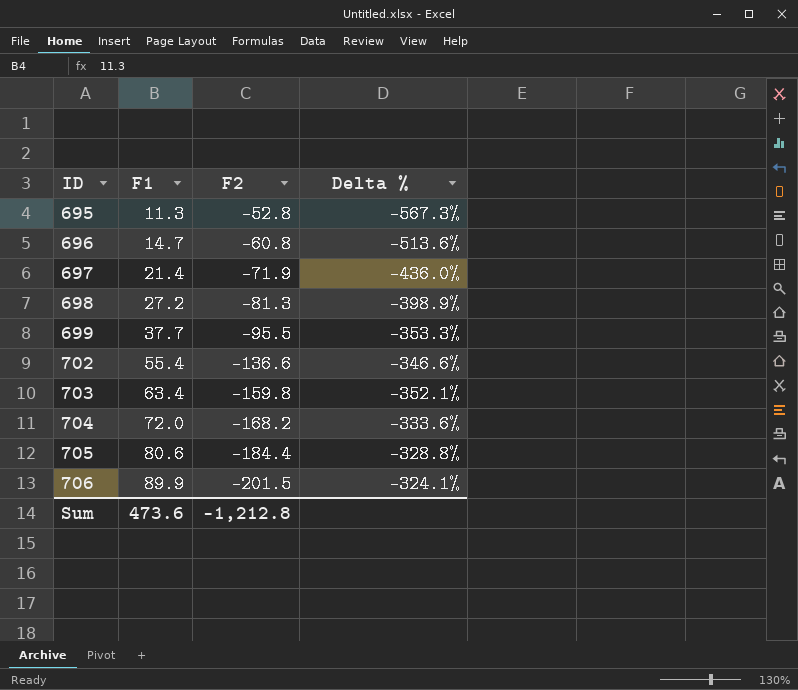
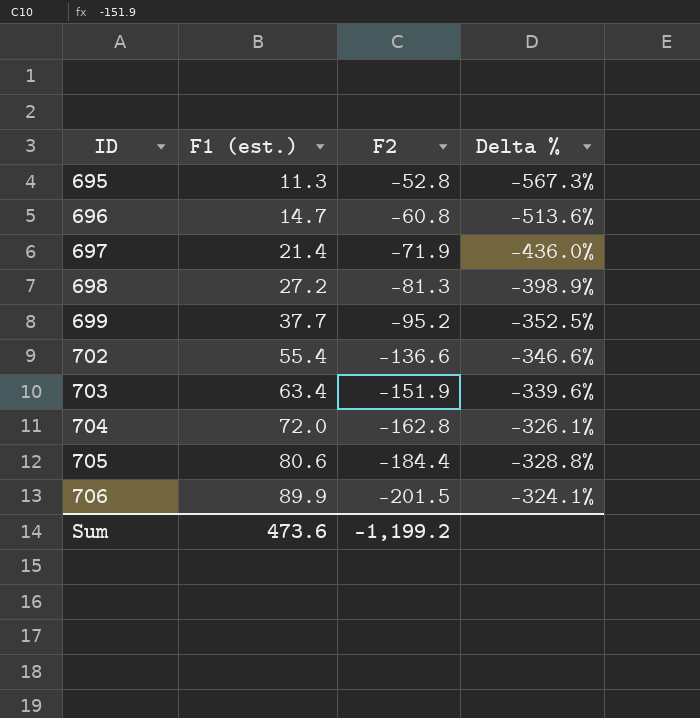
column name: F1 -> F1 (est.)
699 | F2: -95.5 -> -95.2
699 | Delta %: -353.3% -> -352.5%
703 | F2: -159.8 -> -151.9
703 | Delta %: -352.1% -> -339.6%
704 | F2: -168.2 -> -162.8
704 | Delta %: -333.6% -> -326.1%
Sum | F2: -1,212.8 -> -1,199.2

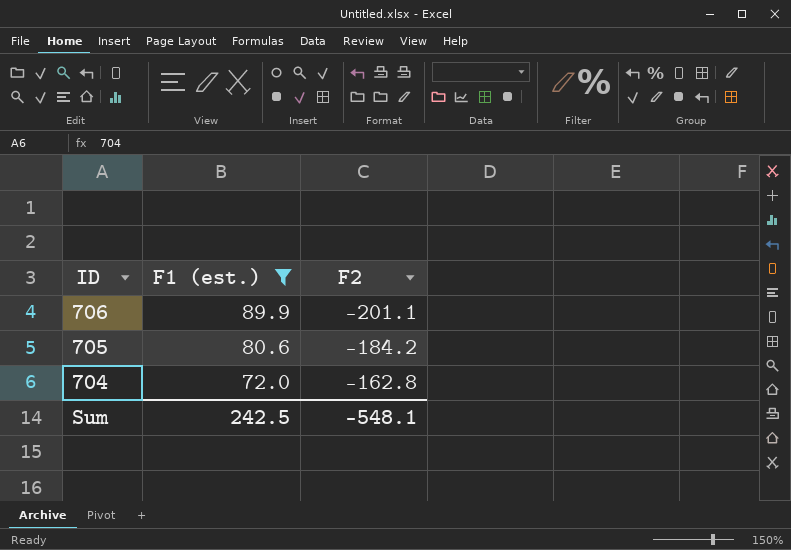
filter: none -> F1 (est.) >= 72.0
row order: ID ascending -> ID descending
column Delta % | formula: ([F2] - [F1 (est.)]) / [F1 (est.)] -> none
706 | F2: -201.5 -> -201.1
705 | F2: -184.4 -> -184.2
Sum | F1 (est.): 473.6 -> 242.5
Sum | F2: -1,199.2 -> -548.1

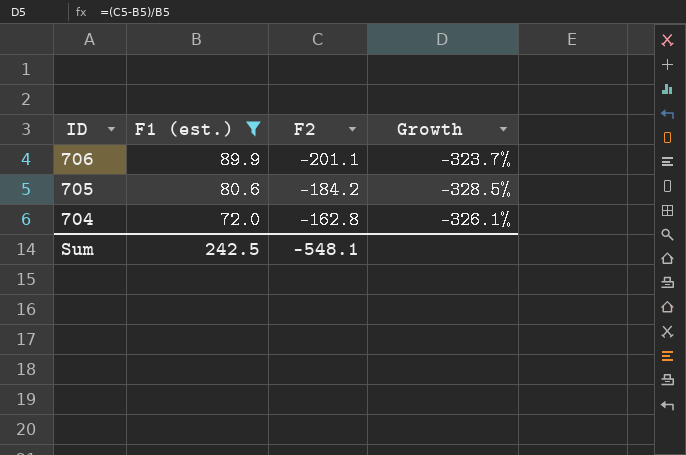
column Growth | formula: none -> ([F2] - [F1 (est.)]) / [F1 (est.)]

